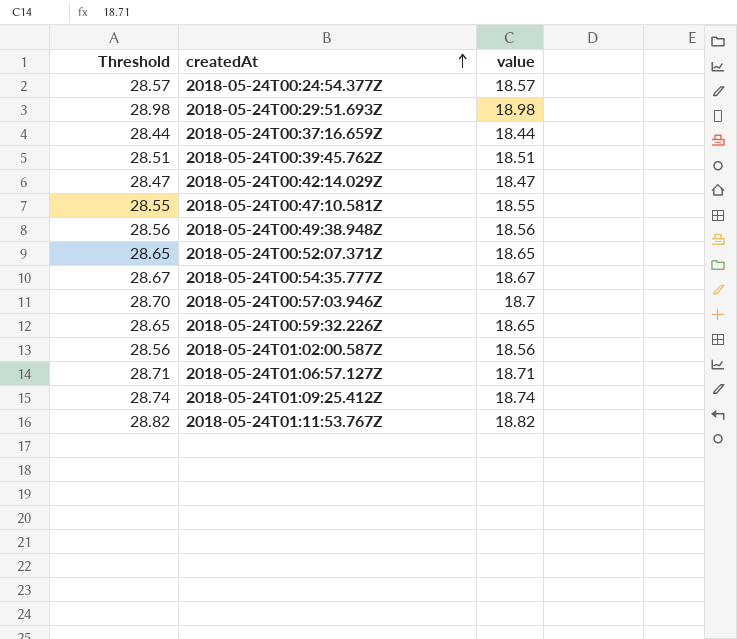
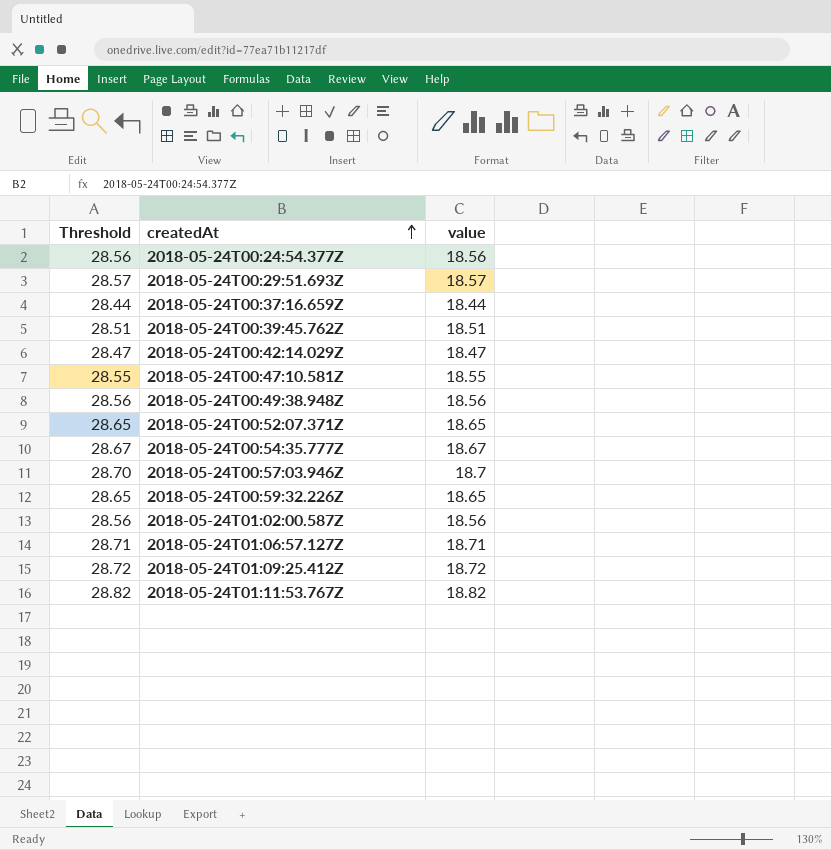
2018-05-24T00:24:54.377Z | Threshold: 28.57 -> 28.56
2018-05-24T00:24:54.377Z | value: 18.57 -> 18.56
2018-05-24T00:29:51.693Z | Threshold: 28.98 -> 28.57
2018-05-24T00:29:51.693Z | value: 18.98 -> 18.57
2018-05-24T01:09:25.412Z | Threshold: 28.74 -> 28.72
2018-05-24T01:09:25.412Z | value: 18.74 -> 18.72

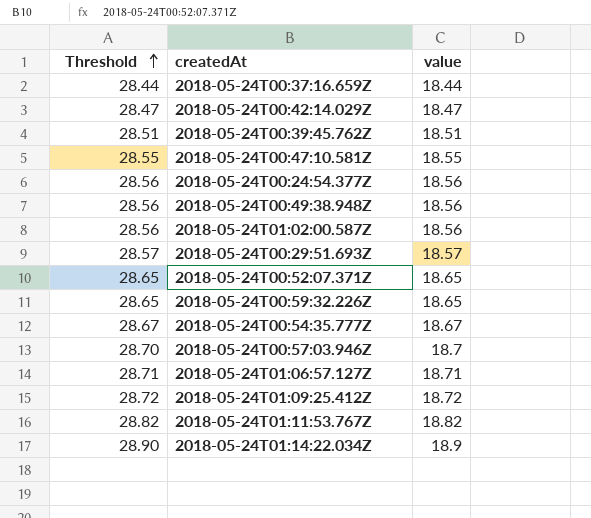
row order: createdAt ascending -> Threshold ascending
row 2018-05-24T01:14:22.034Z: none -> 28.90 | 18.9

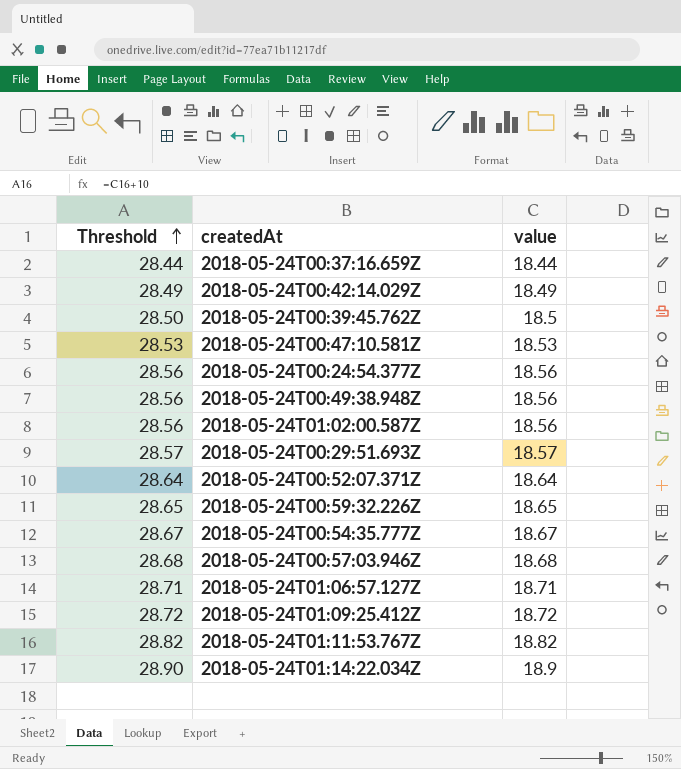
2018-05-24T00:42:14.029Z | Threshold: 28.47 -> 28.49
2018-05-24T00:42:14.029Z | value: 18.47 -> 18.49
2018-05-24T00:39:45.762Z | Threshold: 28.51 -> 28.50
2018-05-24T00:39:45.762Z | value: 18.51 -> 18.5
2018-05-24T00:47:10.581Z | Threshold: 28.55 -> 28.53
2018-05-24T00:47:10.581Z | value: 18.55 -> 18.53
2018-05-24T00:52:07.371Z | Threshold: 28.65 -> 28.64
2018-05-24T00:52:07.371Z | value: 18.65 -> 18.64
2018-05-24T00:57:03.946Z | Threshold: 28.70 -> 28.68
2018-05-24T00:57:03.946Z | value: 18.7 -> 18.68

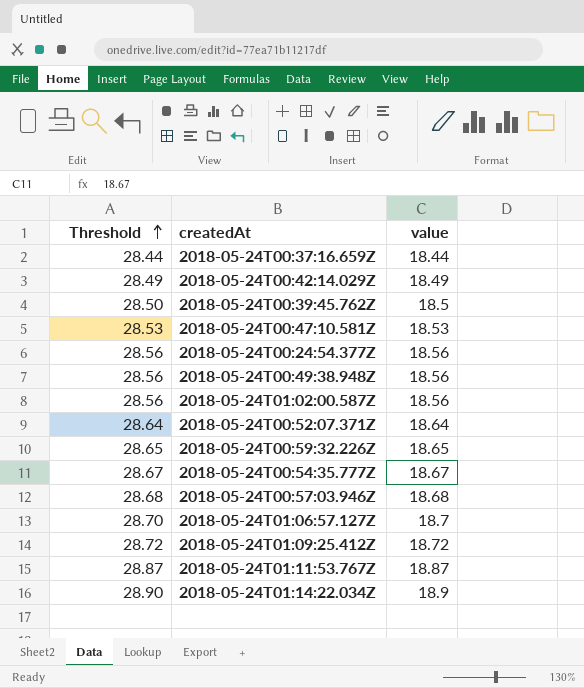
row 2018-05-24T00:29:51.693Z: 28.57 | 18.57 -> none
2018-05-24T01:06:57.127Z | Threshold: 28.71 -> 28.70
2018-05-24T01:06:57.127Z | value: 18.71 -> 18.7
2018-05-24T01:11:53.767Z | Threshold: 28.82 -> 28.87
2018-05-24T01:11:53.767Z | value: 18.82 -> 18.87

